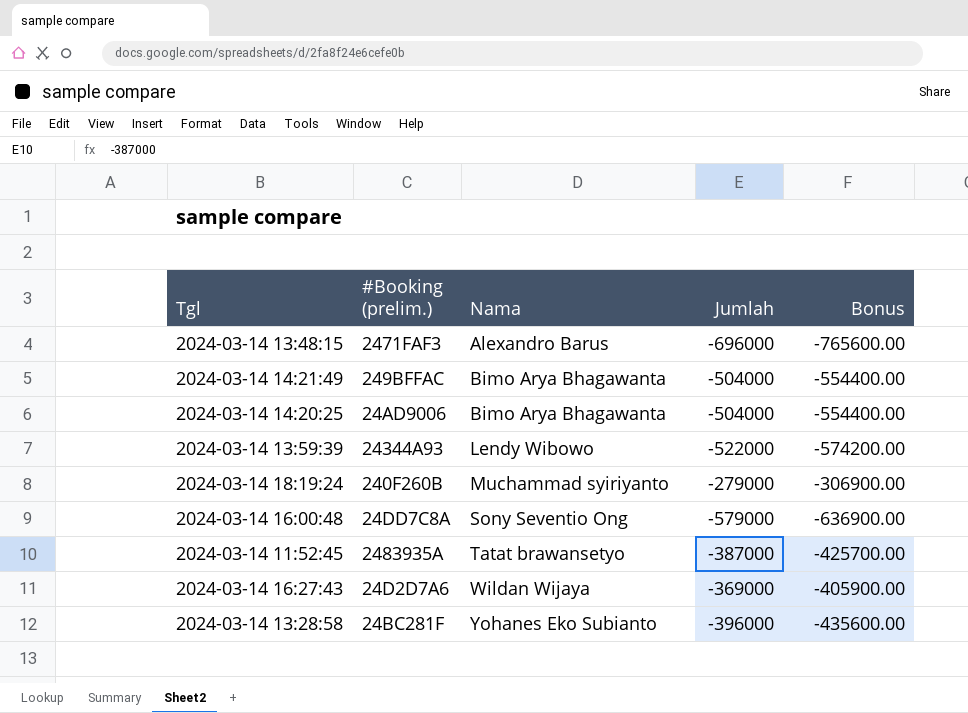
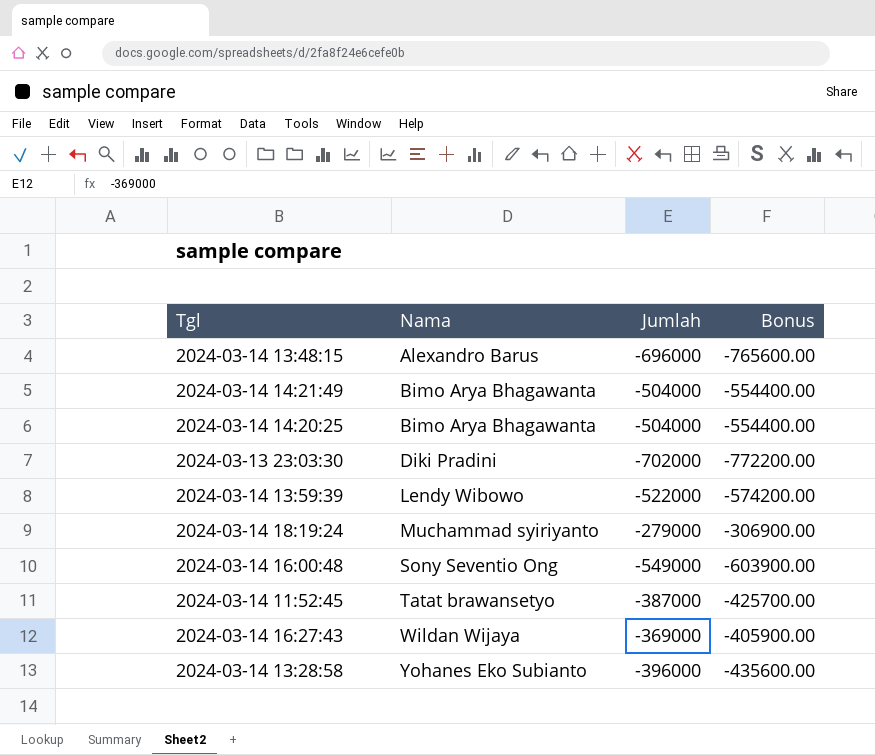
column #Booking (prelim.) | position: 2 -> none
row 2024-03-13 23:03:30: none -> Diki Pradini | -702000 | -772200.00
2024-03-14 16:00:48 | Jumlah: -579000 -> -549000
2024-03-14 16:00:48 | Bonus: -636900.00 -> -603900.00

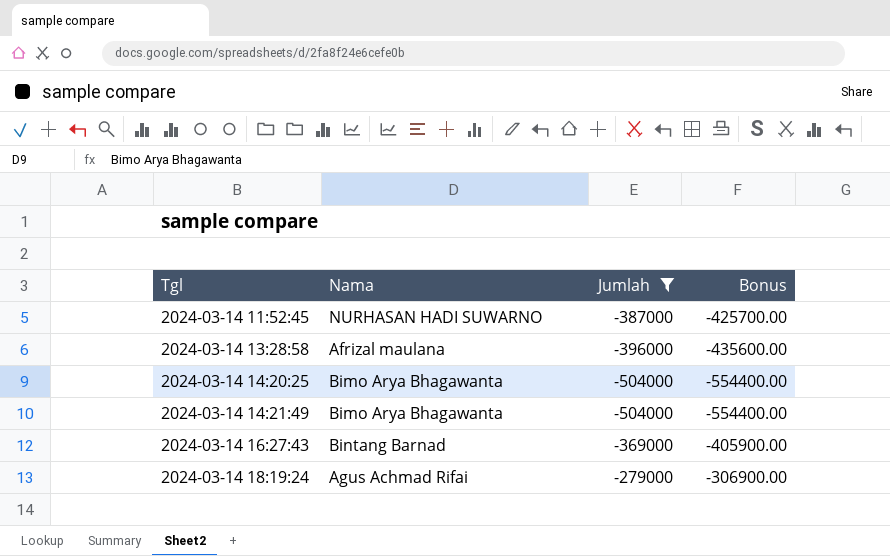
filter: none -> Jumlah >= -504000
row order: Nama ascending -> Tgl ascending
2024-03-14 11:52:45 | Nama: Tatat brawansetyo -> NURHASAN HADI SUWARNO
2024-03-14 13:28:58 | Nama: Yohanes Eko Subianto -> Afrizal maulana
2024-03-14 16:27:43 | Nama: Wildan Wijaya -> Bintang Barnad
2024-03-14 18:19:24 | Nama: Muchammad syiriyanto -> Agus Achmad Rifai

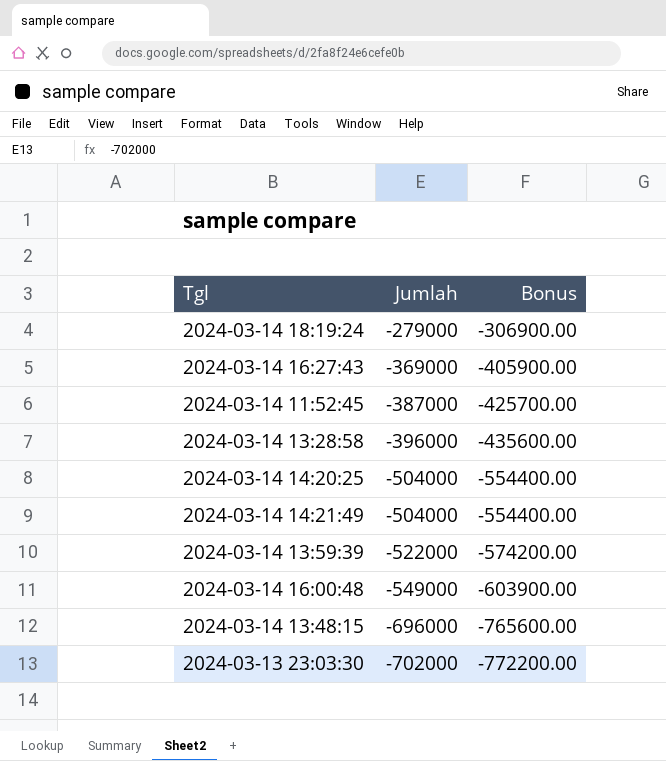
filter: Jumlah >= -504000 -> none
row order: Tgl ascending -> Jumlah descending
column Nama | position: 2 -> none

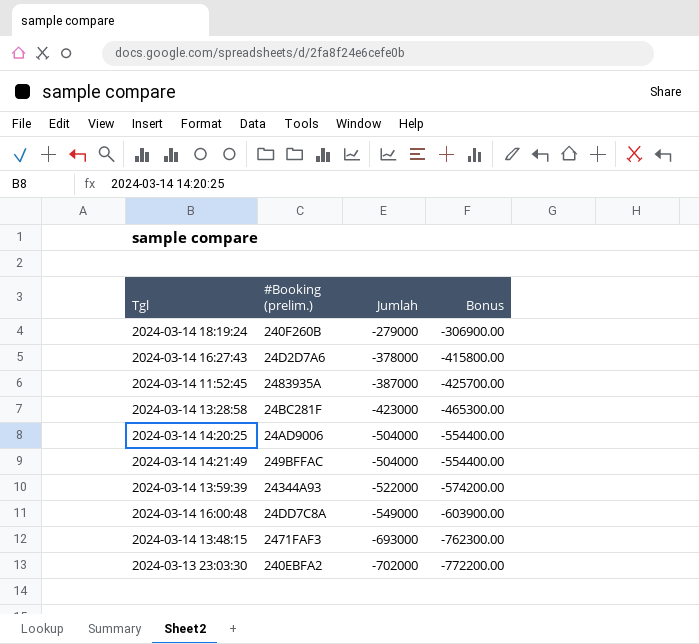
column #Booking (prelim.) | position: none -> 2
2024-03-14 16:27:43 | Jumlah: -369000 -> -378000
2024-03-14 16:27:43 | Bonus: -405900.00 -> -415800.00
2024-03-14 13:28:58 | Jumlah: -396000 -> -423000
2024-03-14 13:28:58 | Bonus: -435600.00 -> -465300.00
2024-03-14 13:48:15 | Jumlah: -696000 -> -693000
2024-03-14 13:48:15 | Bonus: -765600.00 -> -762300.00

